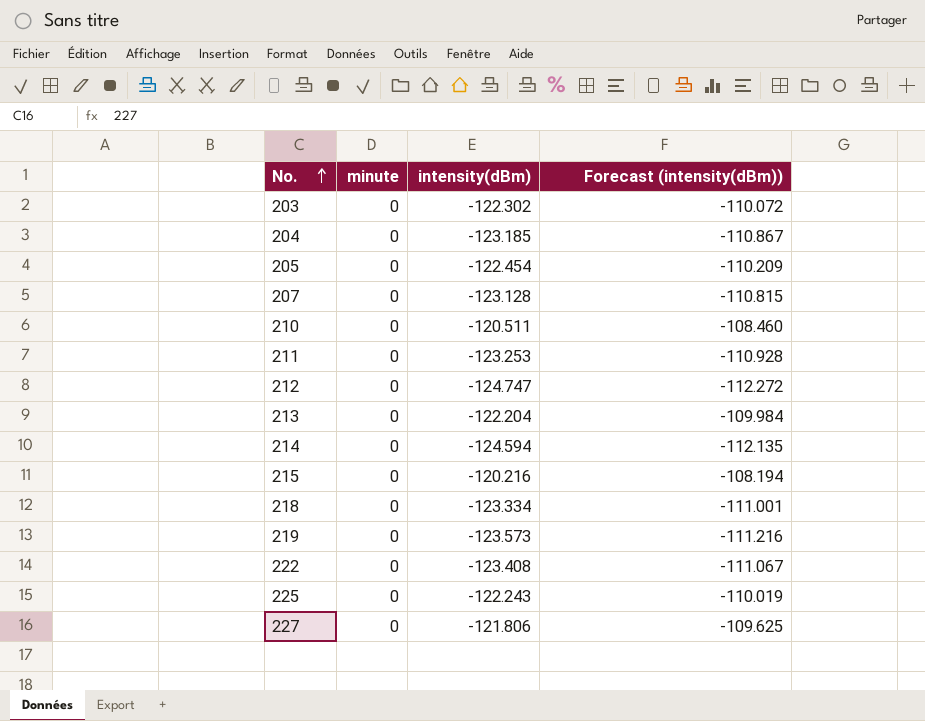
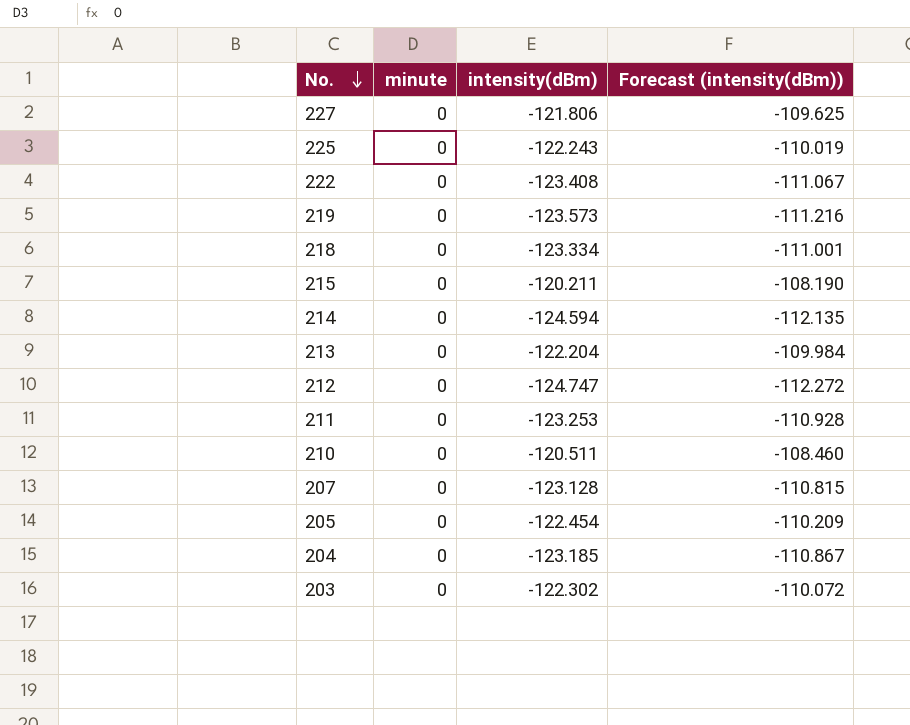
row order: No. ascending -> No. descending
215 | intensity(dBm): -120.216 -> -120.211
215 | Forecast (intensity(dBm)): -108.194 -> -108.190

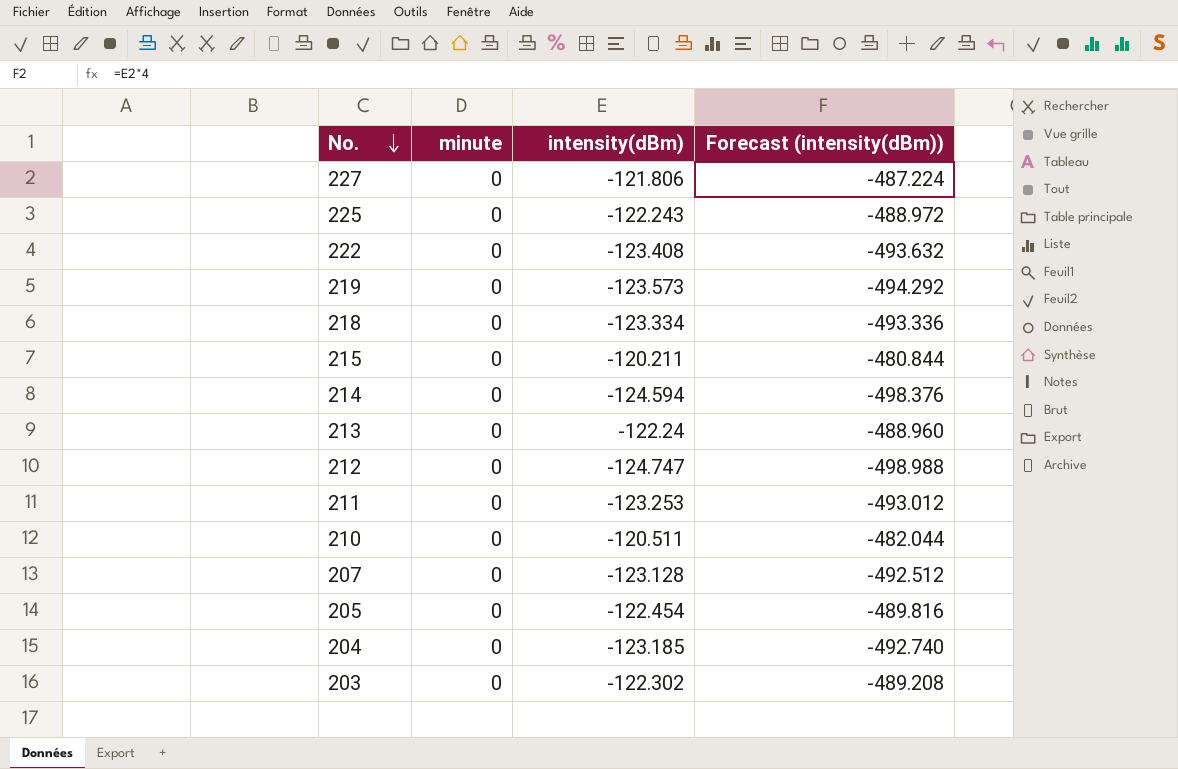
column Forecast (intensity(dBm)) | formula: [intensity(dBm)] * 0.9 -> [intensity(dBm)] * 4
213 | intensity(dBm): -122.204 -> -122.24

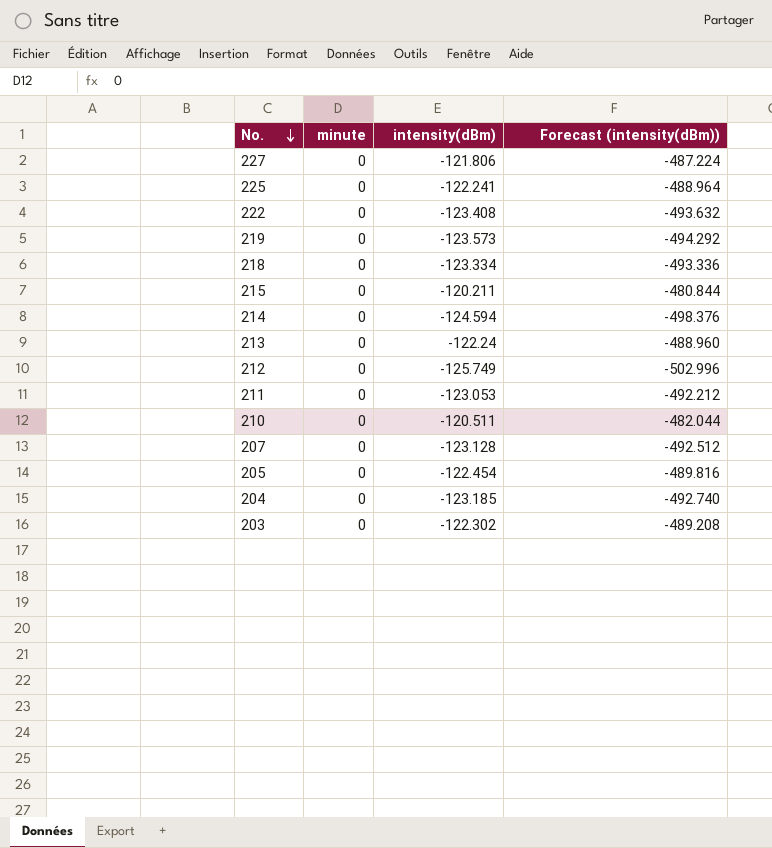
225 | intensity(dBm): -122.243 -> -122.241
225 | Forecast (intensity(dBm)): -488.972 -> -488.964
212 | intensity(dBm): -124.747 -> -125.749
212 | Forecast (intensity(dBm)): -498.988 -> -502.996
211 | intensity(dBm): -123.253 -> -123.053
211 | Forecast (intensity(dBm)): -493.012 -> -492.212

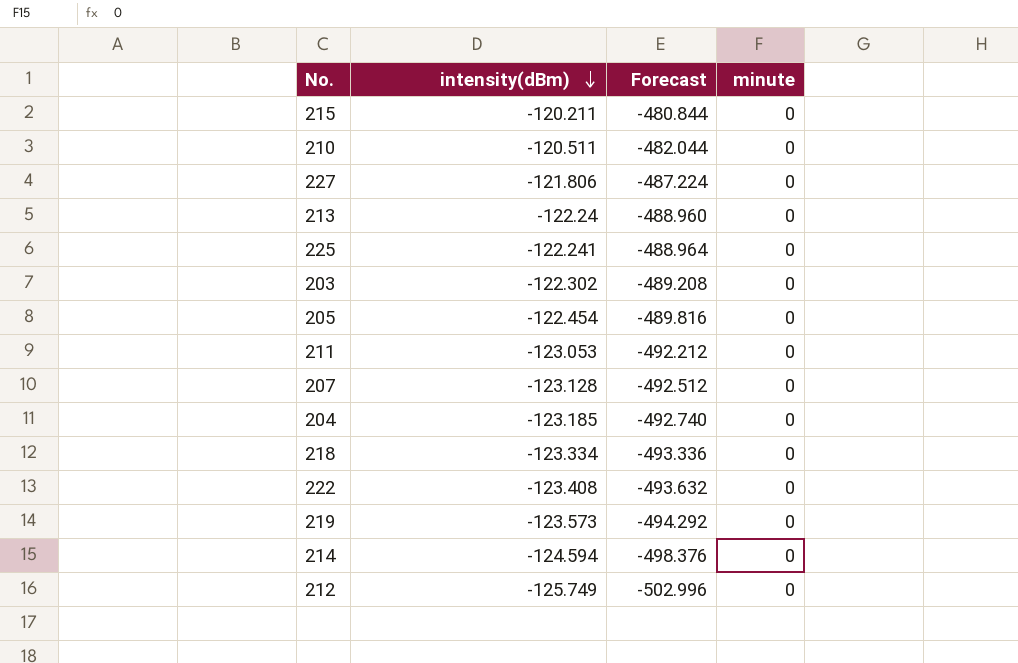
row order: No. descending -> intensity(dBm) descending
column name: Forecast (intensity(dBm)) -> Forecast
column minute | position: 2 -> 4

